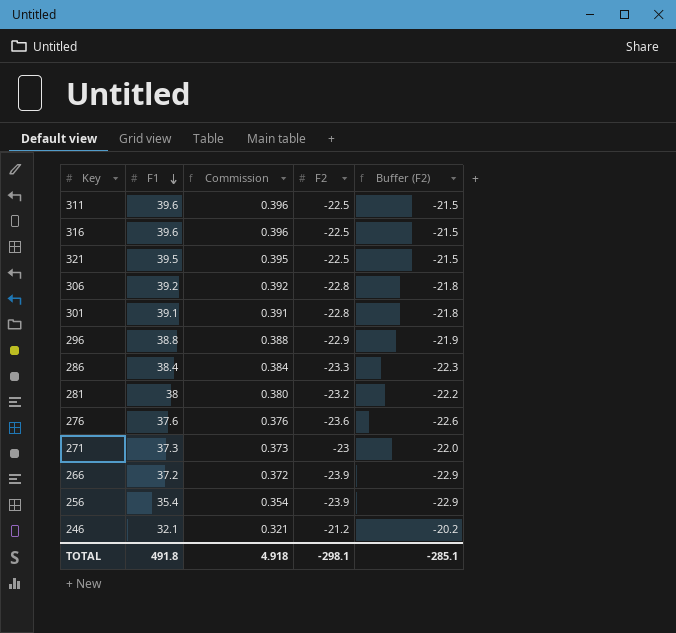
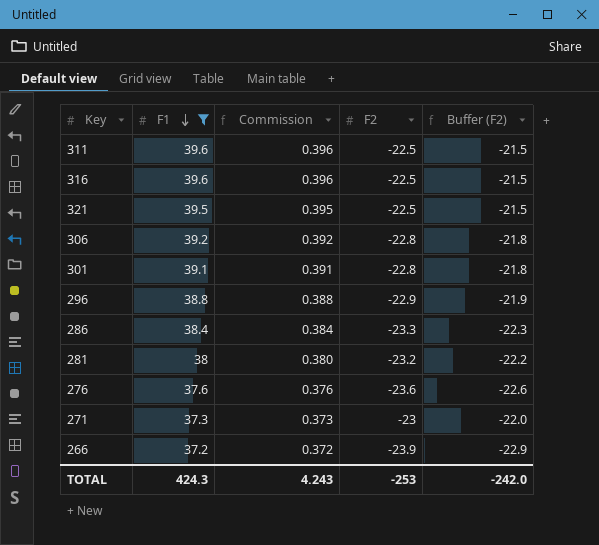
filter: none -> F1 >= 37.2
TOTAL | F1: 491.8 -> 424.3
TOTAL | Commission: 4.918 -> 4.243
TOTAL | F2: -298.1 -> -253
TOTAL | Buffer (F2): -285.1 -> -242.0

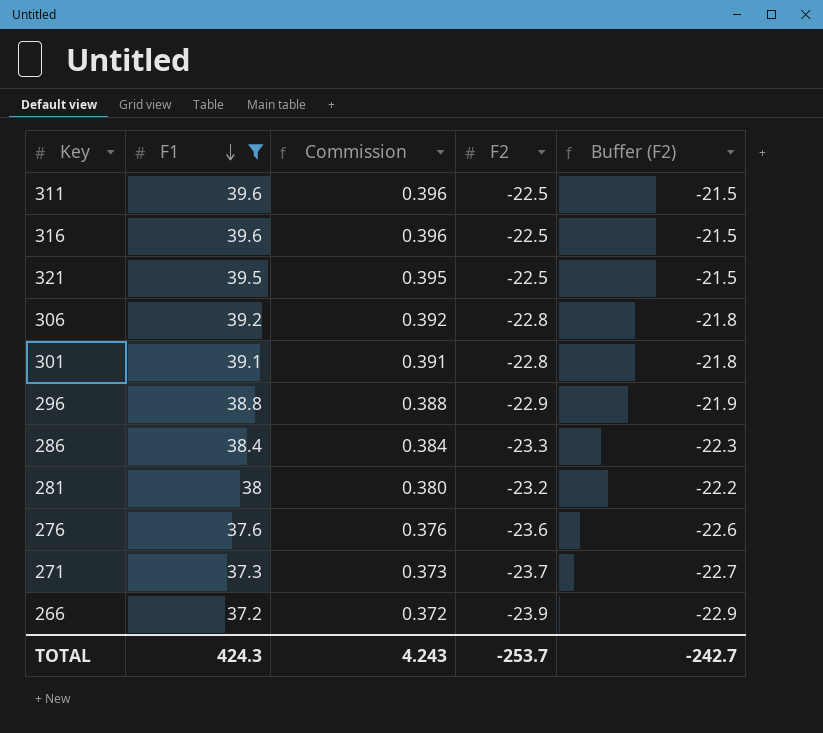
271 | F2: -23 -> -23.7
271 | Buffer (F2): -22.0 -> -22.7
TOTAL | F2: -253 -> -253.7
TOTAL | Buffer (F2): -242.0 -> -242.7

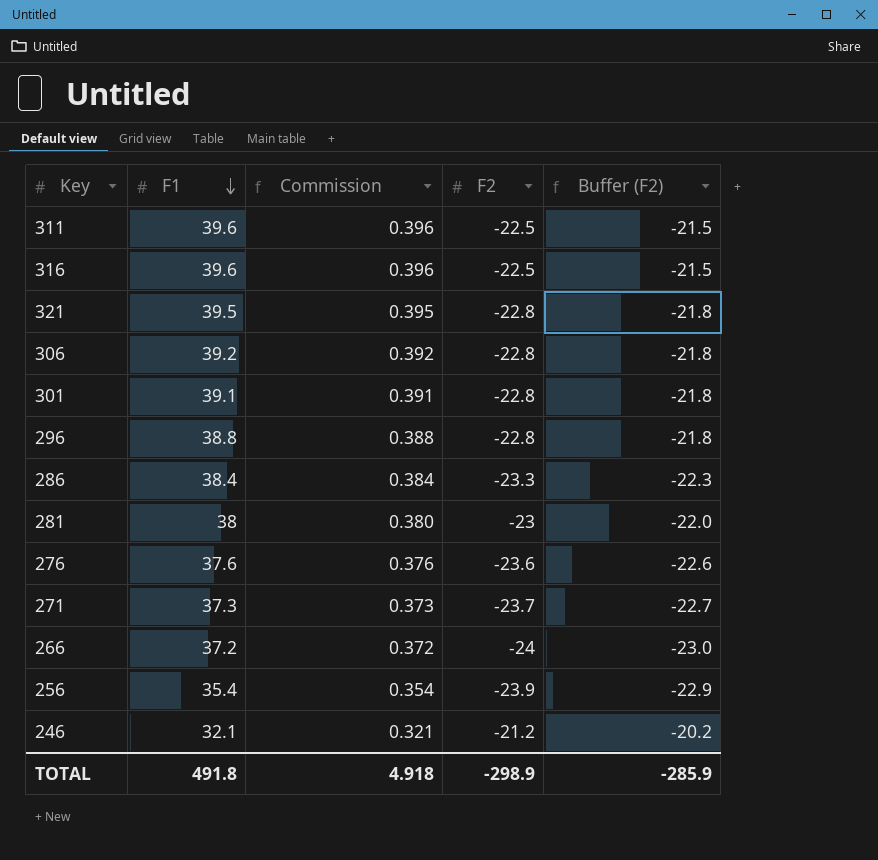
filter: F1 >= 37.2 -> none
321 | F2: -22.5 -> -22.8
321 | Buffer (F2): -21.5 -> -21.8
296 | F2: -22.9 -> -22.8
296 | Buffer (F2): -21.9 -> -21.8
281 | F2: -23.2 -> -23
281 | Buffer (F2): -22.2 -> -22.0
266 | F2: -23.9 -> -24
266 | Buffer (F2): -22.9 -> -23.0
TOTAL | F1: 424.3 -> 491.8
TOTAL | Commission: 4.243 -> 4.918
TOTAL | F2: -253.7 -> -298.9
TOTAL | Buffer (F2): -242.7 -> -285.9

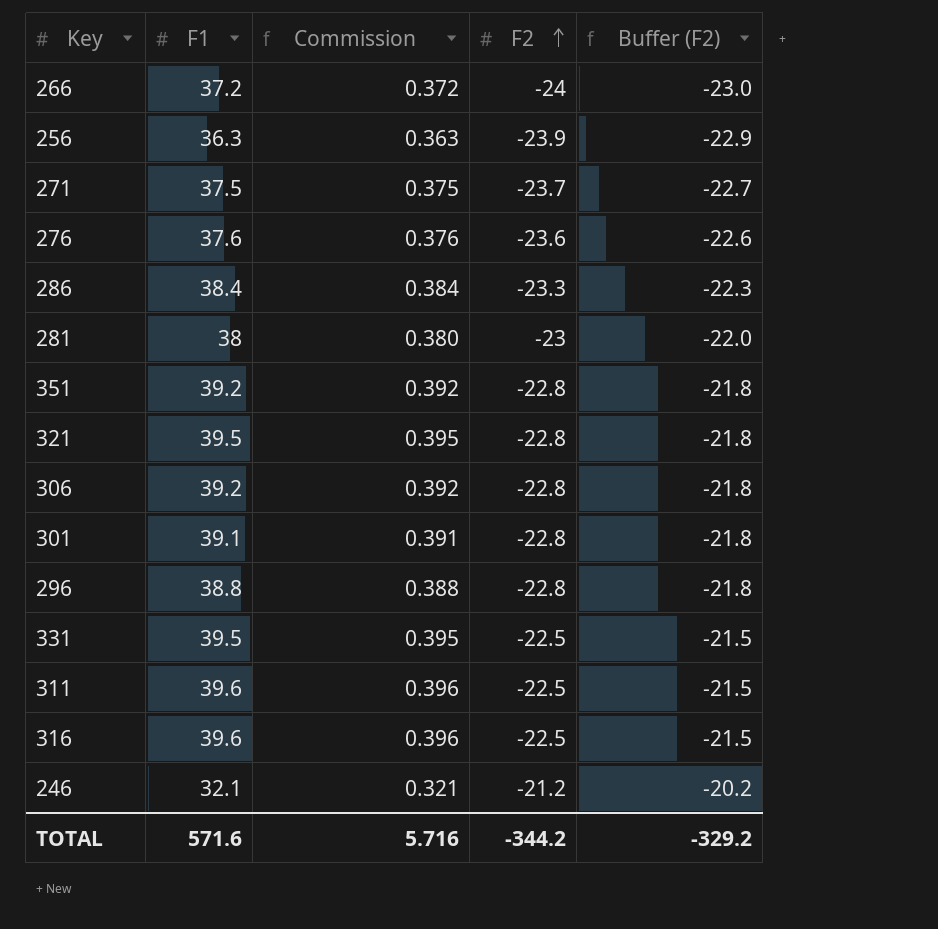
row order: F1 descending -> F2 ascending
256 | F1: 35.4 -> 36.3
256 | Commission: 0.354 -> 0.363
271 | F1: 37.3 -> 37.5
271 | Commission: 0.373 -> 0.375
row 351: none -> 39.2 | 0.392 | -22.8 | -21.8
row 331: none -> 39.5 | 0.395 | -22.5 | -21.5
TOTAL | F1: 491.8 -> 571.6
TOTAL | Commission: 4.918 -> 5.716
TOTAL | F2: -298.9 -> -344.2
TOTAL | Buffer (F2): -285.9 -> -329.2

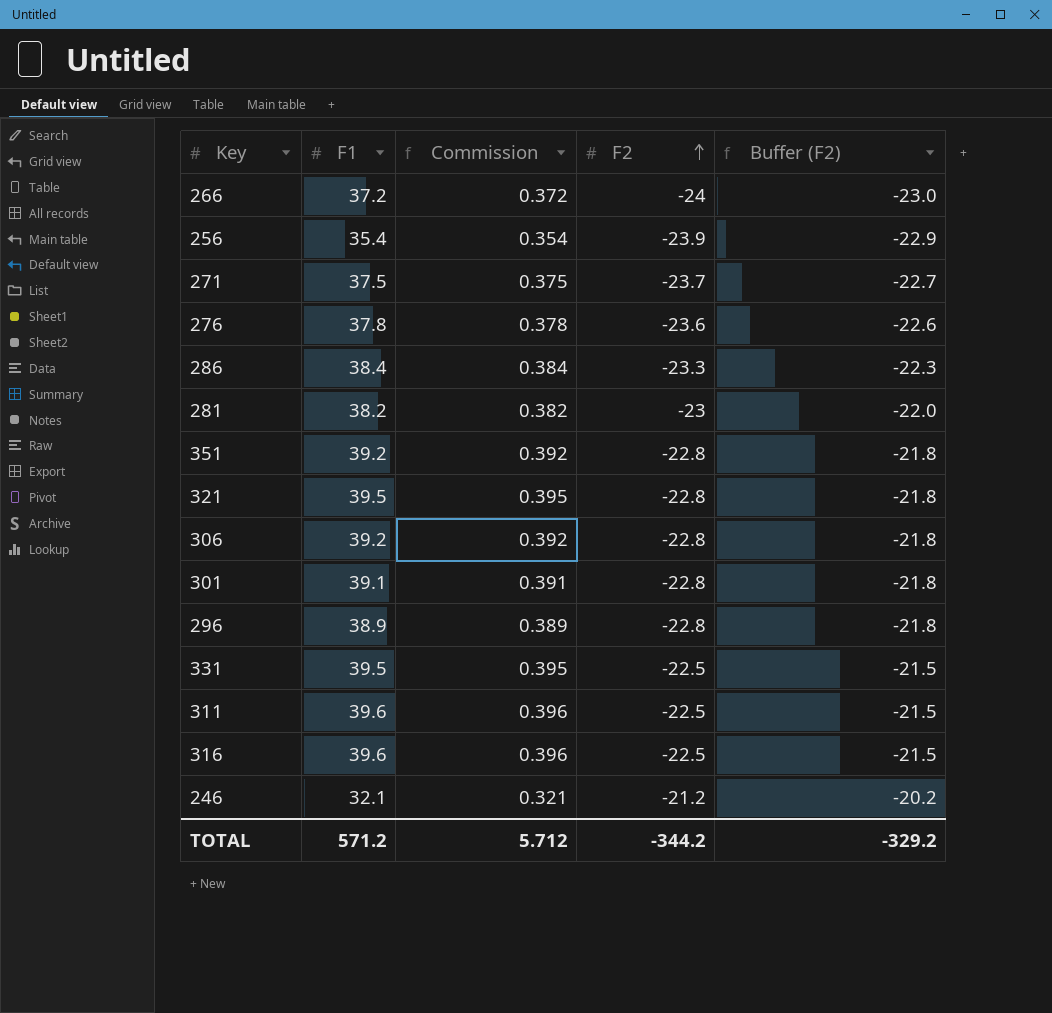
256 | F1: 36.3 -> 35.4
256 | Commission: 0.363 -> 0.354
276 | F1: 37.6 -> 37.8
276 | Commission: 0.376 -> 0.378
281 | F1: 38 -> 38.2
281 | Commission: 0.380 -> 0.382
296 | F1: 38.8 -> 38.9
296 | Commission: 0.388 -> 0.389
TOTAL | F1: 571.6 -> 571.2
TOTAL | Commission: 5.716 -> 5.712

